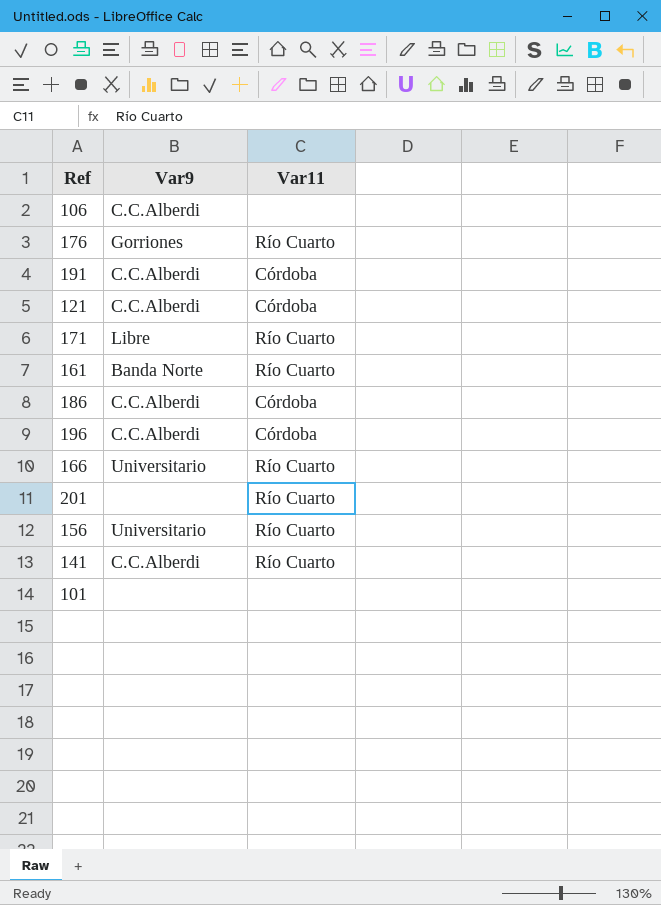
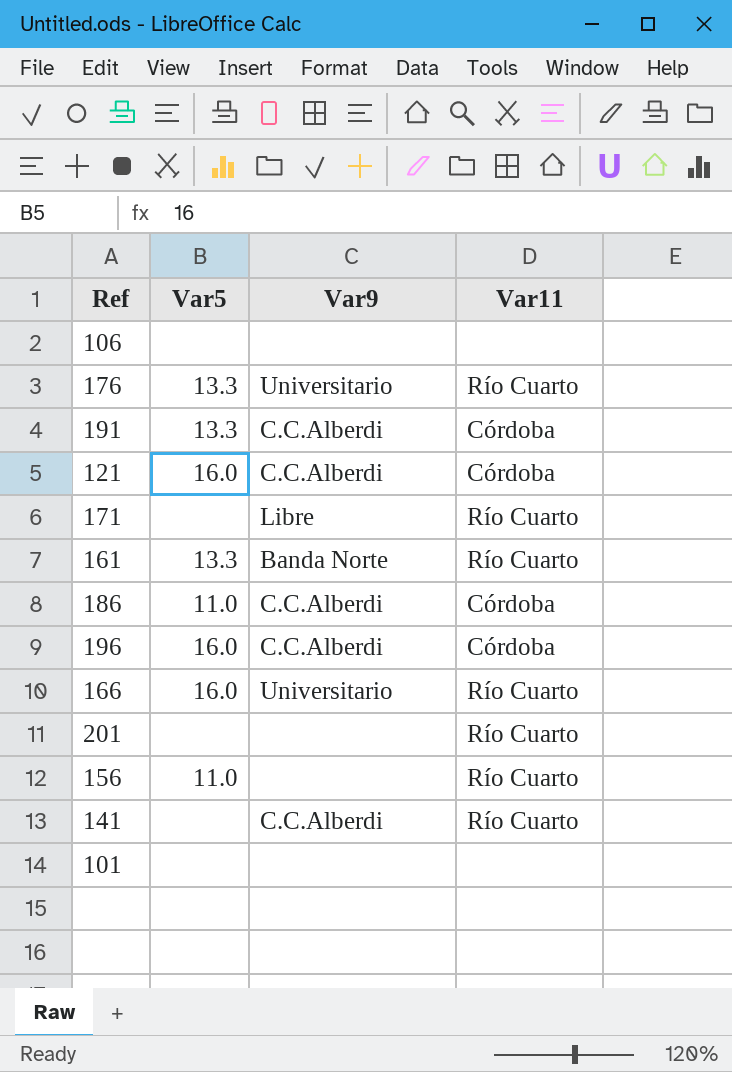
column Var5 | position: none -> 2
106 | Var9: C.C.Alberdi -> none
176 | Var9: Gorriones -> Universitario
156 | Var9: Universitario -> none

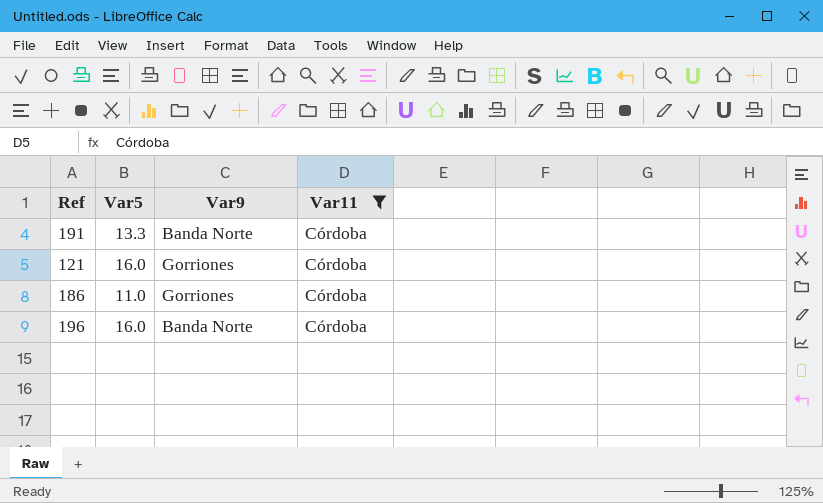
filter: none -> Var11 = Córdoba
191 | Var9: C.C.Alberdi -> Banda Norte
121 | Var9: C.C.Alberdi -> Gorriones
186 | Var9: C.C.Alberdi -> Gorriones
196 | Var9: C.C.Alberdi -> Banda Norte

